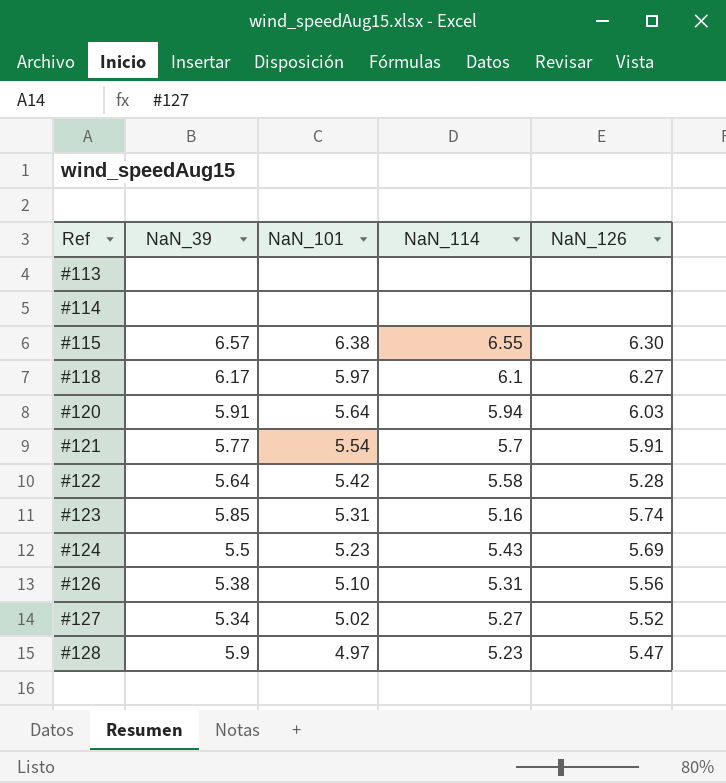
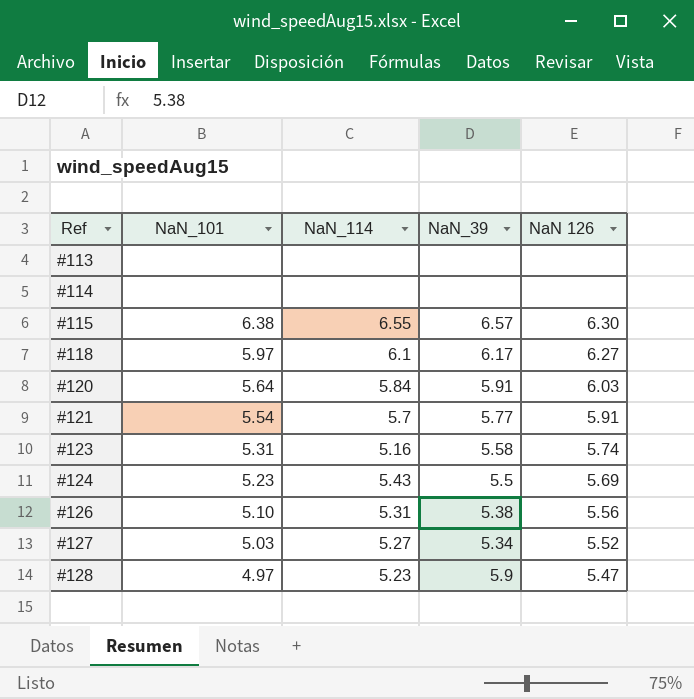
column NaN_39 | position: 2 -> 4
column name: NaN_126 -> NaN 126
row #122: 5.64 | 5.42 | 5.58 | 5.28 -> none
#120 | NaN_114: 5.94 -> 5.84
#123 | NaN_39: 5.85 -> 5.58
#127 | NaN_101: 5.02 -> 5.03

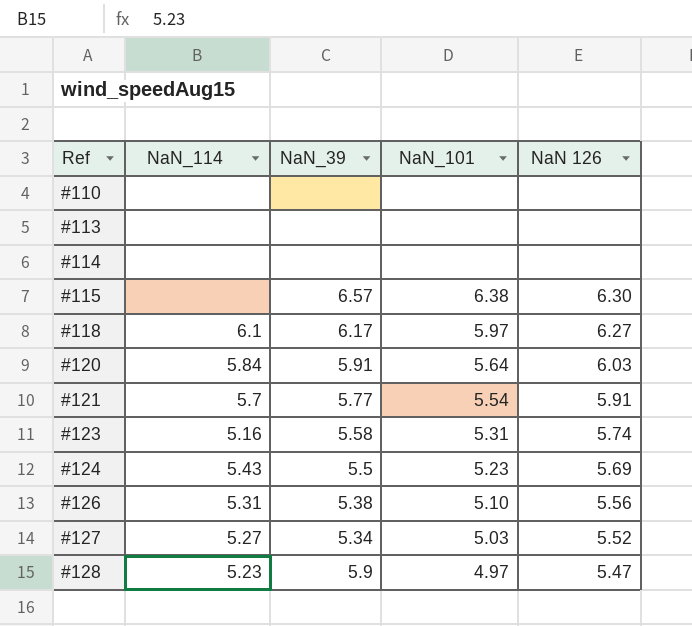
column NaN_101 | position: 2 -> 4
row #110: none -> none | none | none | none
#115 | NaN_114: 6.55 -> none

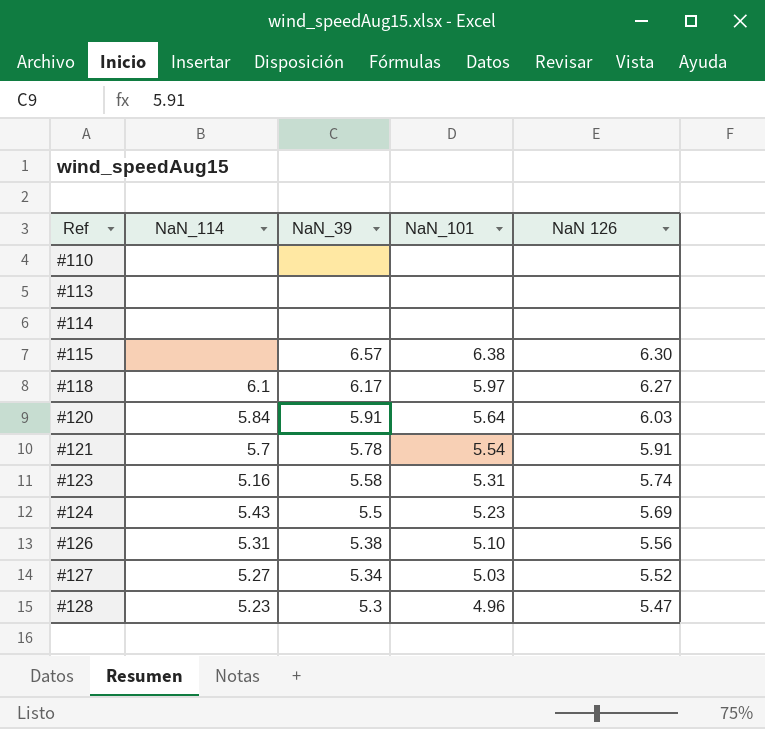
#121 | NaN_39: 5.77 -> 5.78
#128 | NaN_39: 5.9 -> 5.3
#128 | NaN_101: 4.97 -> 4.96

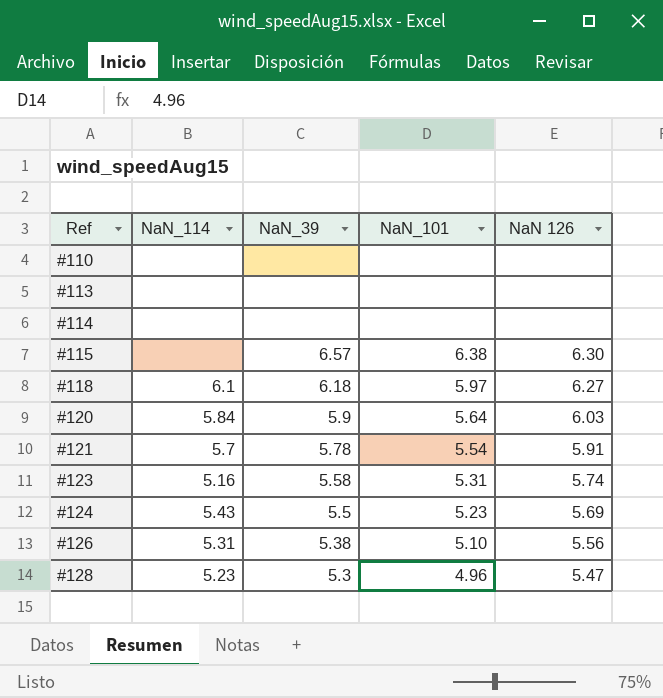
row #127: 5.27 | 5.34 | 5.03 | 5.52 -> none
#118 | NaN_39: 6.17 -> 6.18
#120 | NaN_39: 5.91 -> 5.9

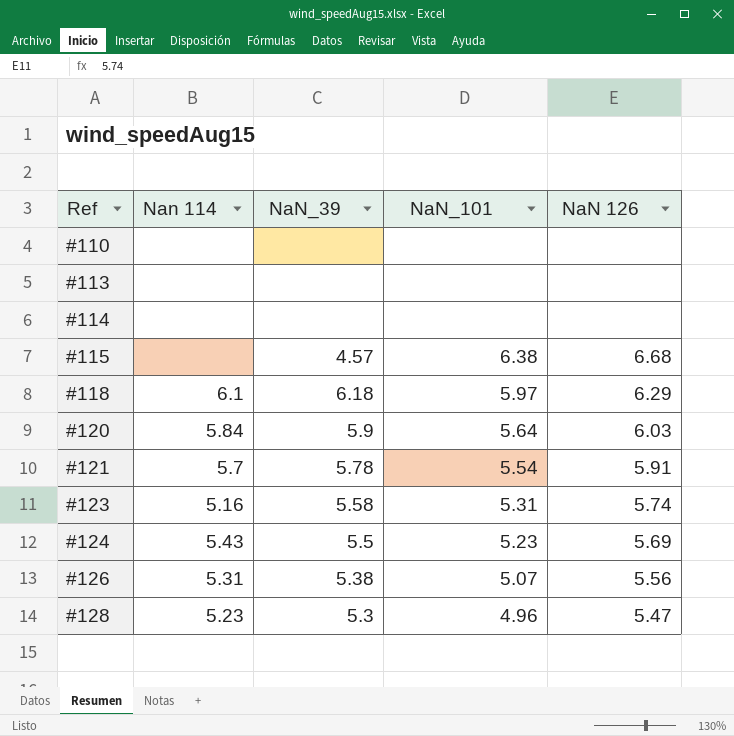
column name: NaN_114 -> Nan 114
#115 | NaN_39: 6.57 -> 4.57
#115 | NaN 126: 6.30 -> 6.68
#118 | NaN 126: 6.27 -> 6.29
#126 | NaN_101: 5.10 -> 5.07

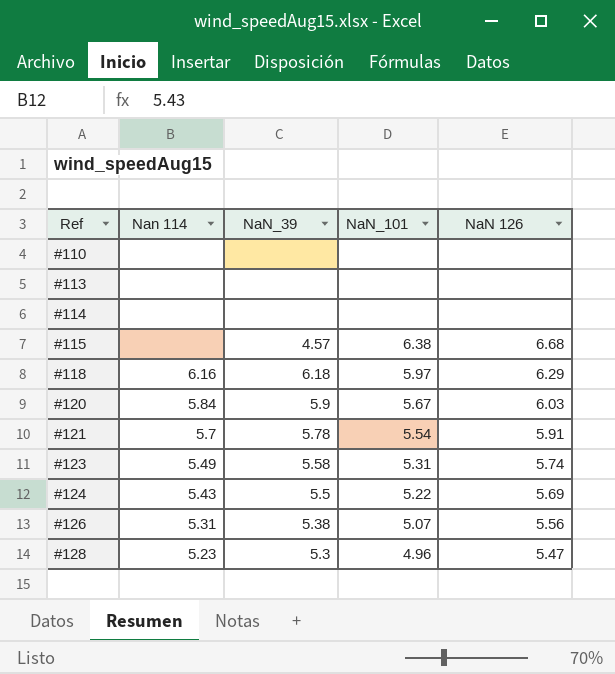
#118 | Nan 114: 6.1 -> 6.16
#120 | NaN_101: 5.64 -> 5.67
#123 | Nan 114: 5.16 -> 5.49
#124 | NaN_101: 5.23 -> 5.22

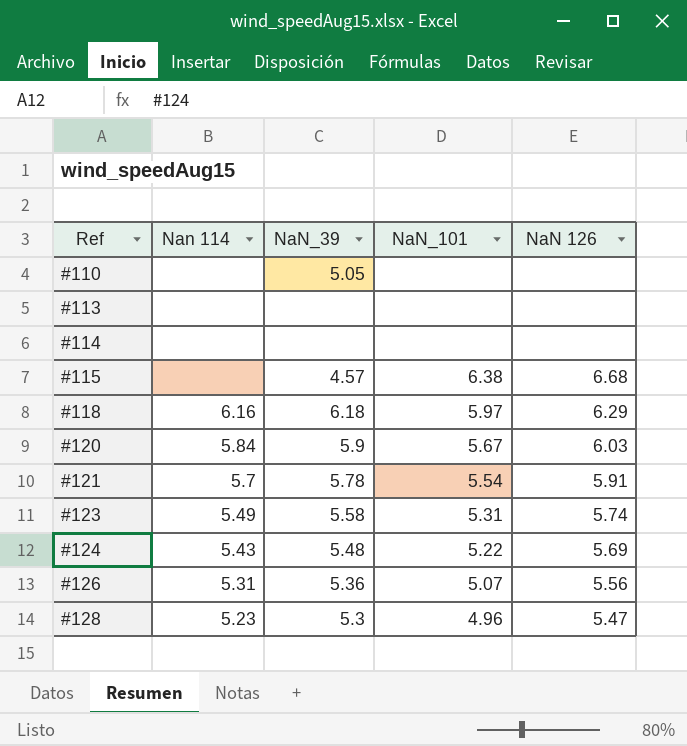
#110 | NaN_39: none -> 5.05
#124 | NaN_39: 5.5 -> 5.48
#126 | NaN_39: 5.38 -> 5.36

